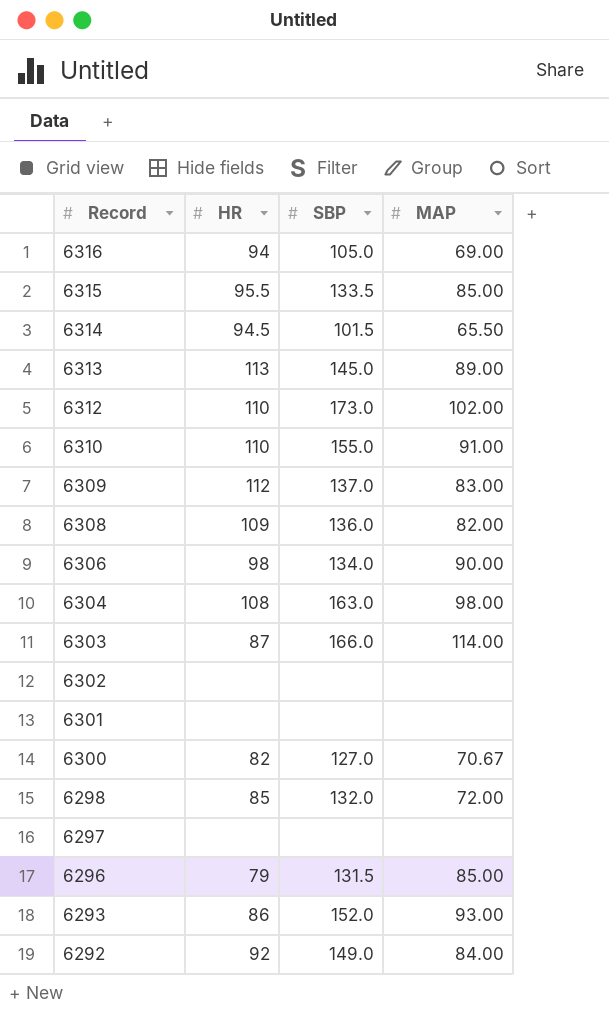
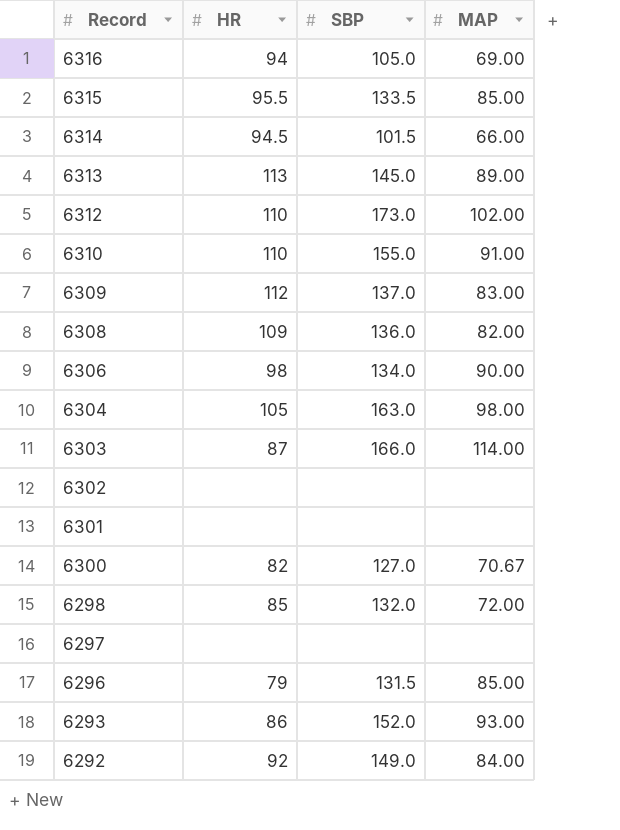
6314 | MAP: 65.50 -> 66.00
6304 | HR: 108 -> 105

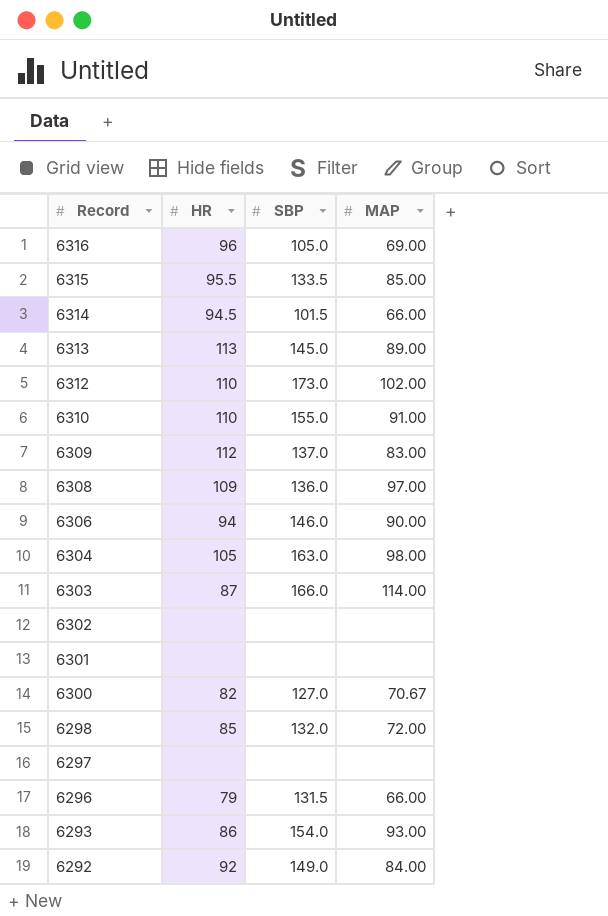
6316 | HR: 94 -> 96
6308 | MAP: 82.00 -> 97.00
6306 | HR: 98 -> 94
6306 | SBP: 134.0 -> 146.0
6296 | MAP: 85.00 -> 66.00
6293 | SBP: 152.0 -> 154.0

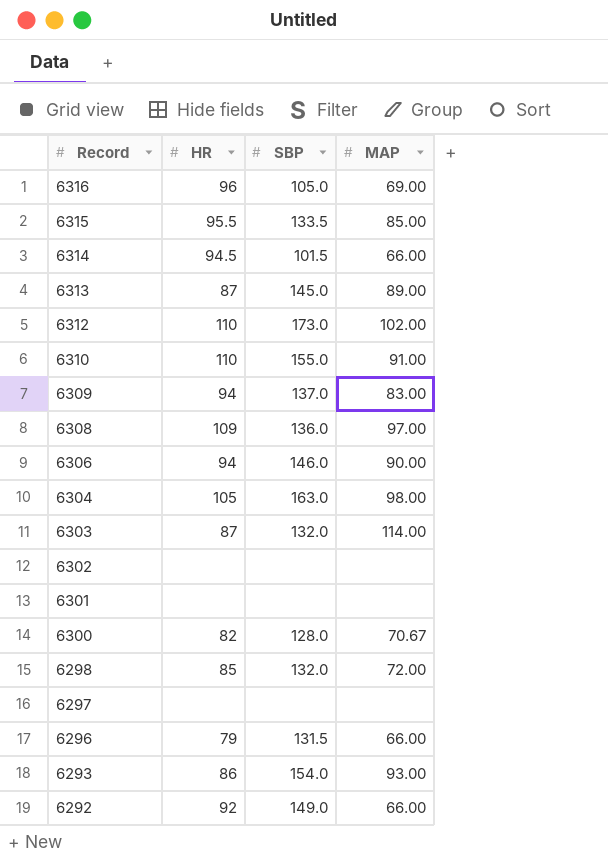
6313 | HR: 113 -> 87
6309 | HR: 112 -> 94
6303 | SBP: 166.0 -> 132.0
6300 | SBP: 127.0 -> 128.0
6292 | MAP: 84.00 -> 66.00

